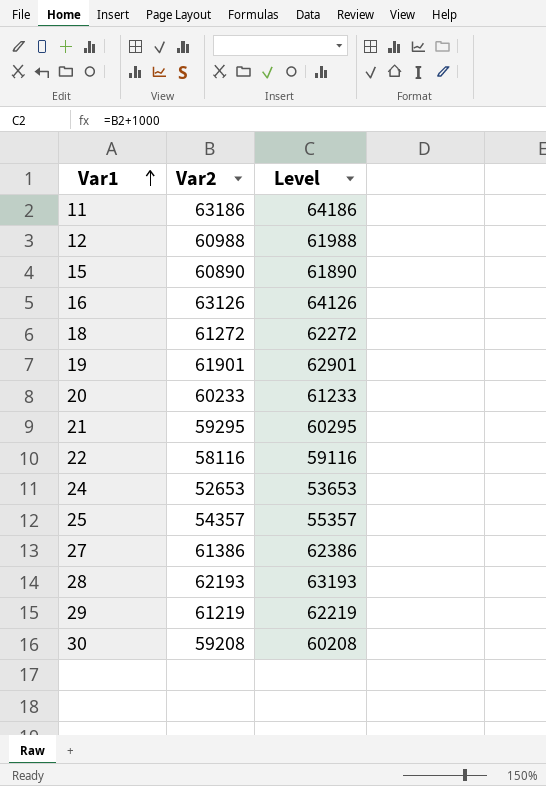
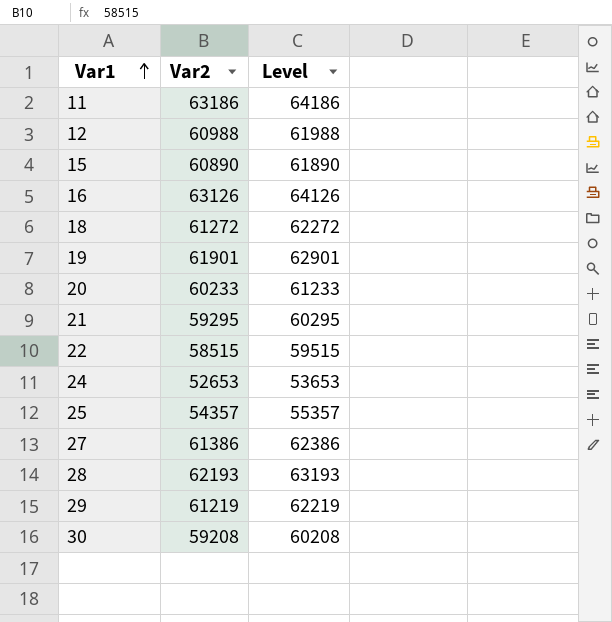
22 | Var2: 58116 -> 58515
22 | Level: 59116 -> 59515

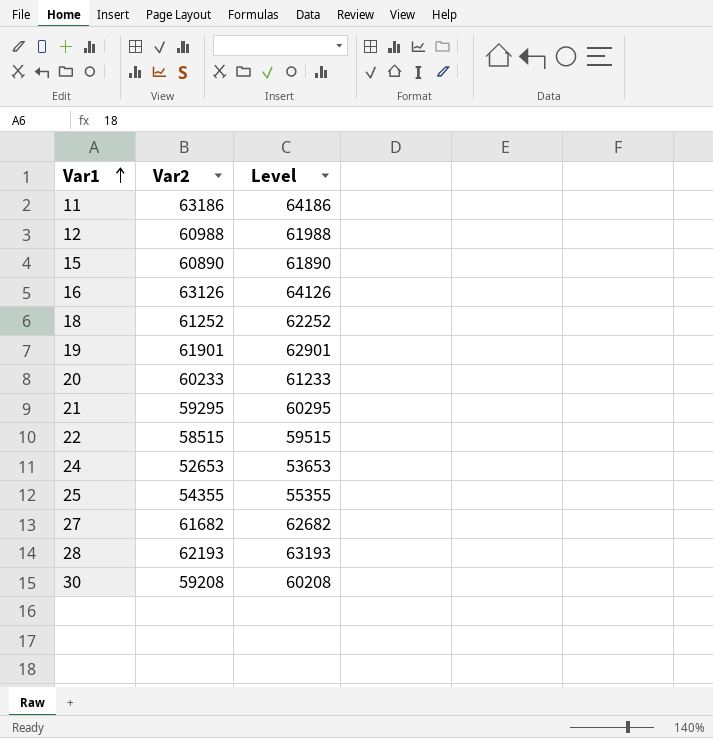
row 29: 61219 | 62219 -> none
18 | Var2: 61272 -> 61252
18 | Level: 62272 -> 62252
25 | Var2: 54357 -> 54355
25 | Level: 55357 -> 55355
27 | Var2: 61386 -> 61682
27 | Level: 62386 -> 62682

